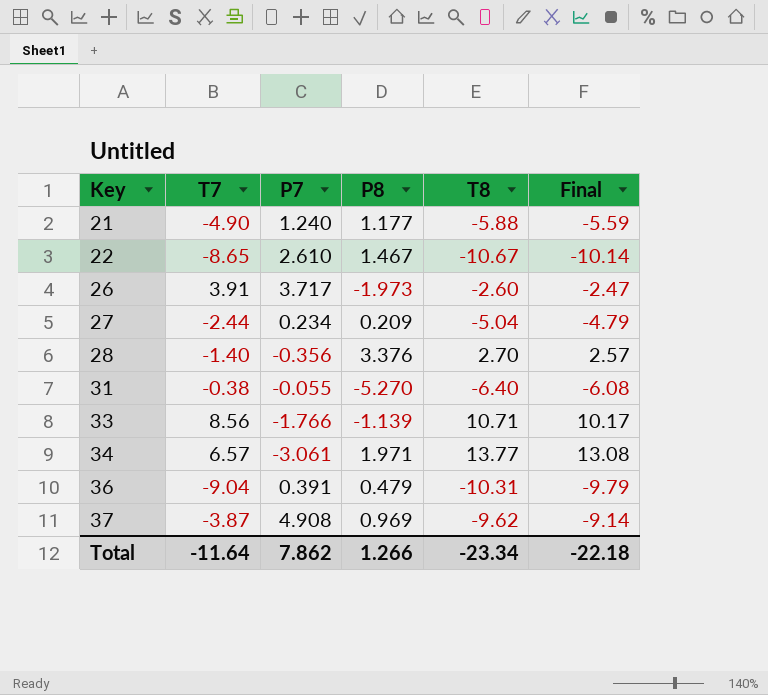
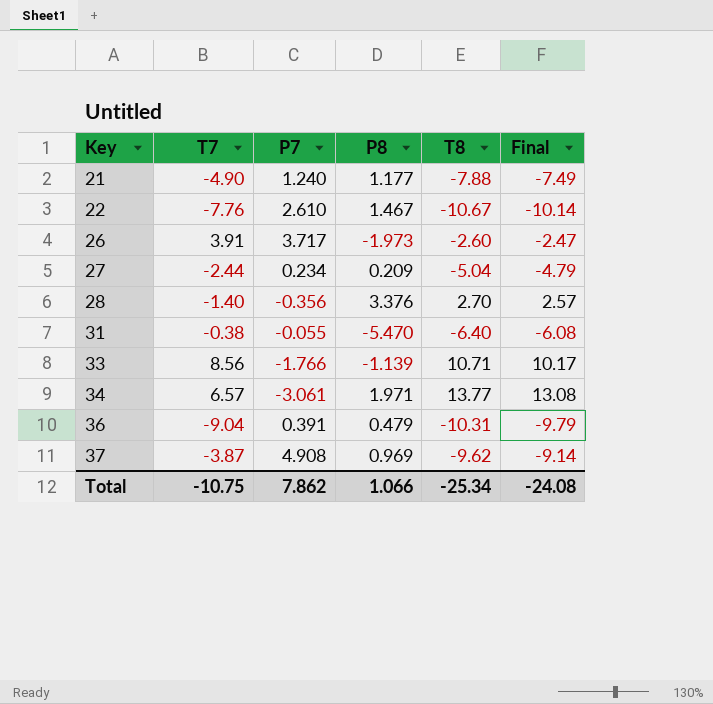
21 | T8: -5.88 -> -7.88
21 | Final: -5.59 -> -7.49
22 | T7: -8.65 -> -7.76
31 | P8: -5.270 -> -5.470
Total | T7: -11.64 -> -10.75
Total | P8: 1.266 -> 1.066
Total | T8: -23.34 -> -25.34
Total | Final: -22.18 -> -24.08

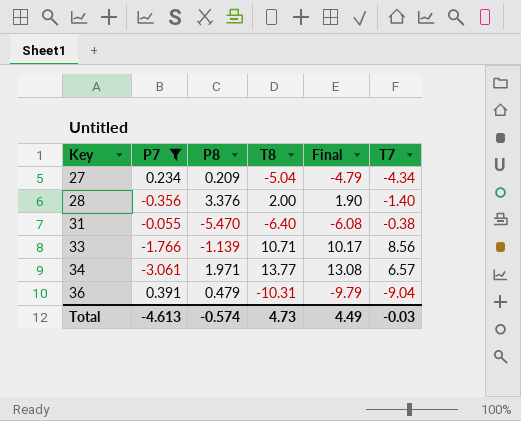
filter: none -> P7 <= 0.391
column T7 | position: 2 -> 6
27 | T7: -2.44 -> -4.34
28 | T8: 2.70 -> 2.00
28 | Final: 2.57 -> 1.90
Total | P7: 7.862 -> -4.613
Total | P8: 1.066 -> -0.574
Total | T8: -25.34 -> 4.73
Total | Final: -24.08 -> 4.49
Total | T7: -10.75 -> -0.03

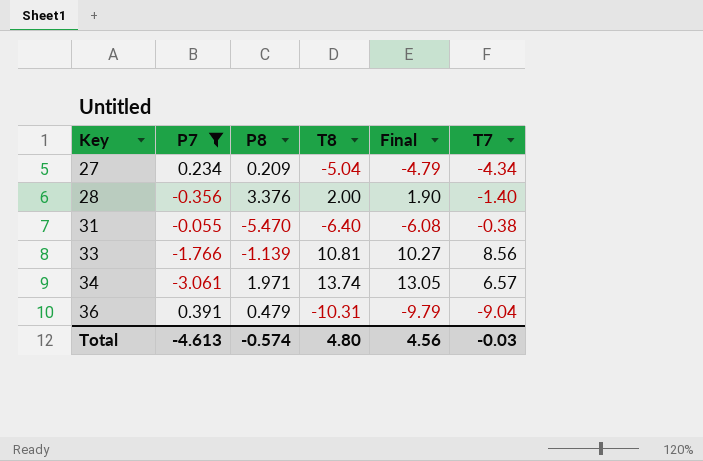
33 | T8: 10.71 -> 10.81
33 | Final: 10.17 -> 10.27
34 | T8: 13.77 -> 13.74
34 | Final: 13.08 -> 13.05
Total | T8: 4.73 -> 4.80
Total | Final: 4.49 -> 4.56

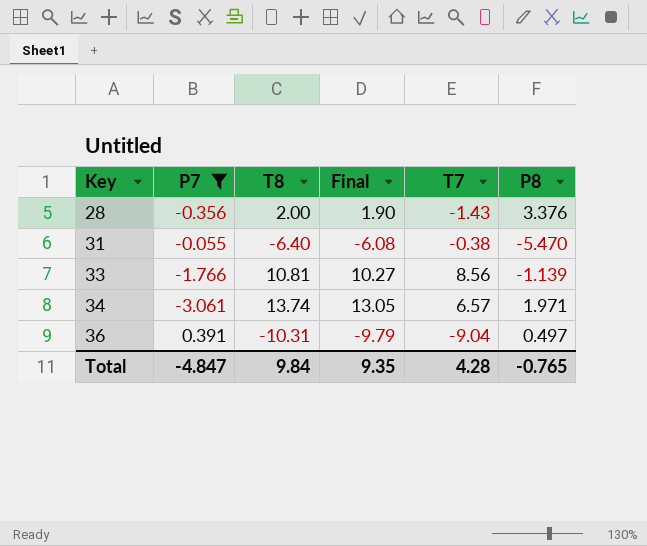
column P8 | position: 3 -> 6
row 27: 0.234 | 0.209 | -5.04 | -4.79 | -4.34 -> none
28 | T7: -1.40 -> -1.43
36 | P8: 0.479 -> 0.497
Total | P7: -4.613 -> -4.847
Total | T8: 4.80 -> 9.84
Total | Final: 4.56 -> 9.35
Total | T7: -0.03 -> 4.28
Total | P8: -0.574 -> -0.765

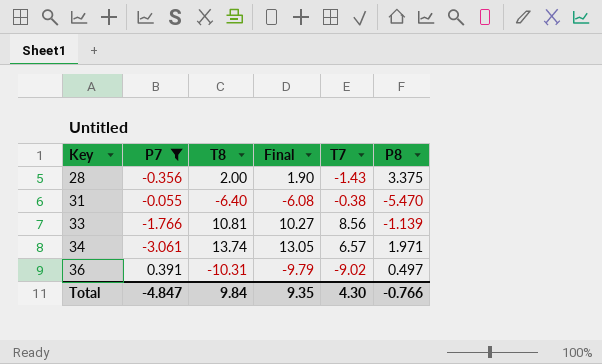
28 | P8: 3.376 -> 3.375
36 | T7: -9.04 -> -9.02
Total | T7: 4.28 -> 4.30
Total | P8: -0.765 -> -0.766

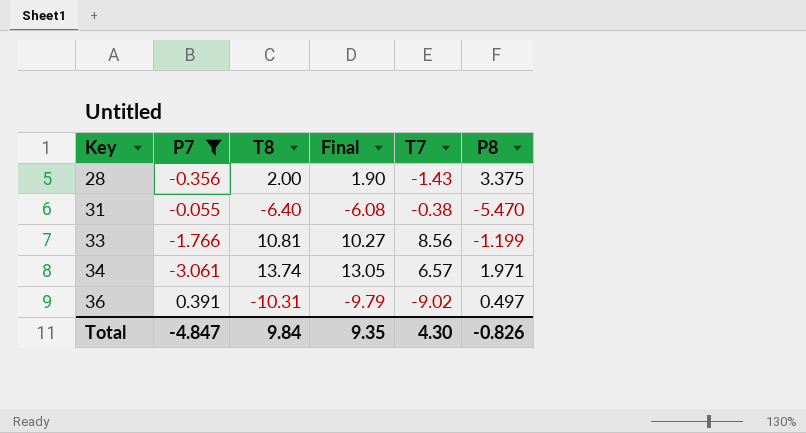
33 | P8: -1.139 -> -1.199
Total | P8: -0.766 -> -0.826

